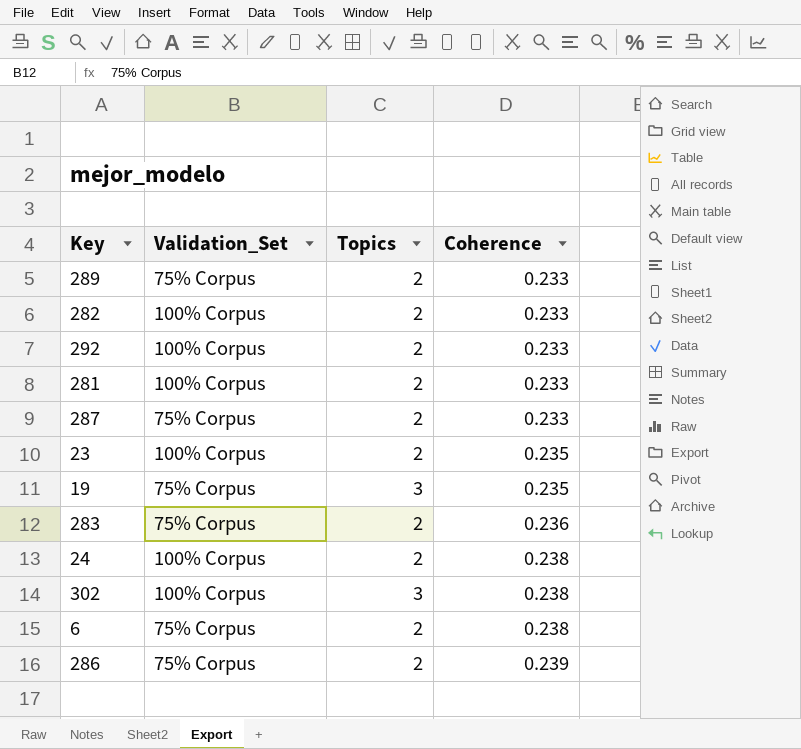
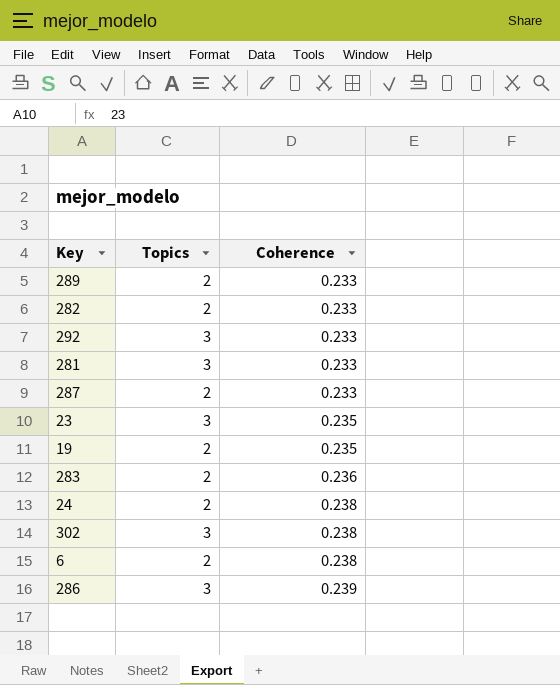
column Validation_Set | position: 2 -> none
292 | Topics: 2 -> 3
281 | Topics: 2 -> 3
23 | Topics: 2 -> 3
19 | Topics: 3 -> 2
286 | Topics: 2 -> 3

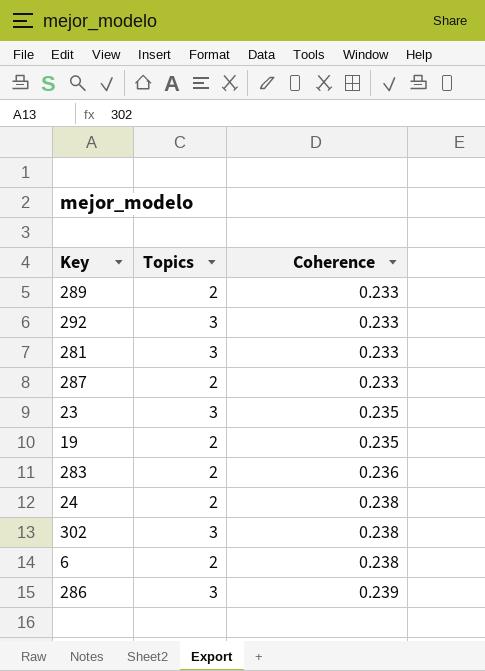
row 282: 2 | 0.233 -> none

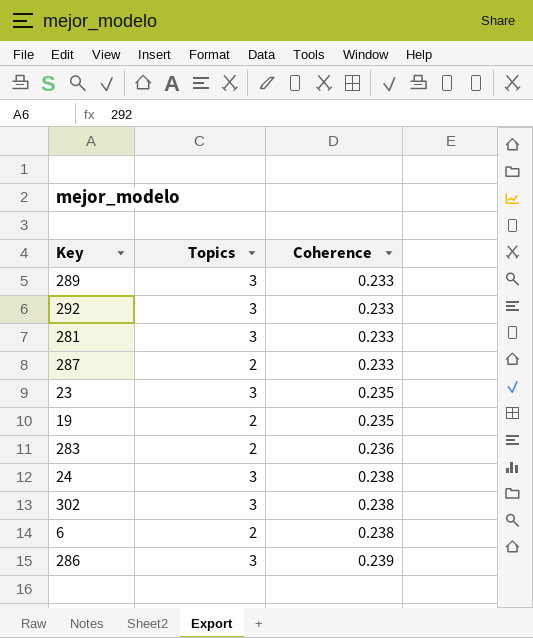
289 | Topics: 2 -> 3
24 | Topics: 2 -> 3

